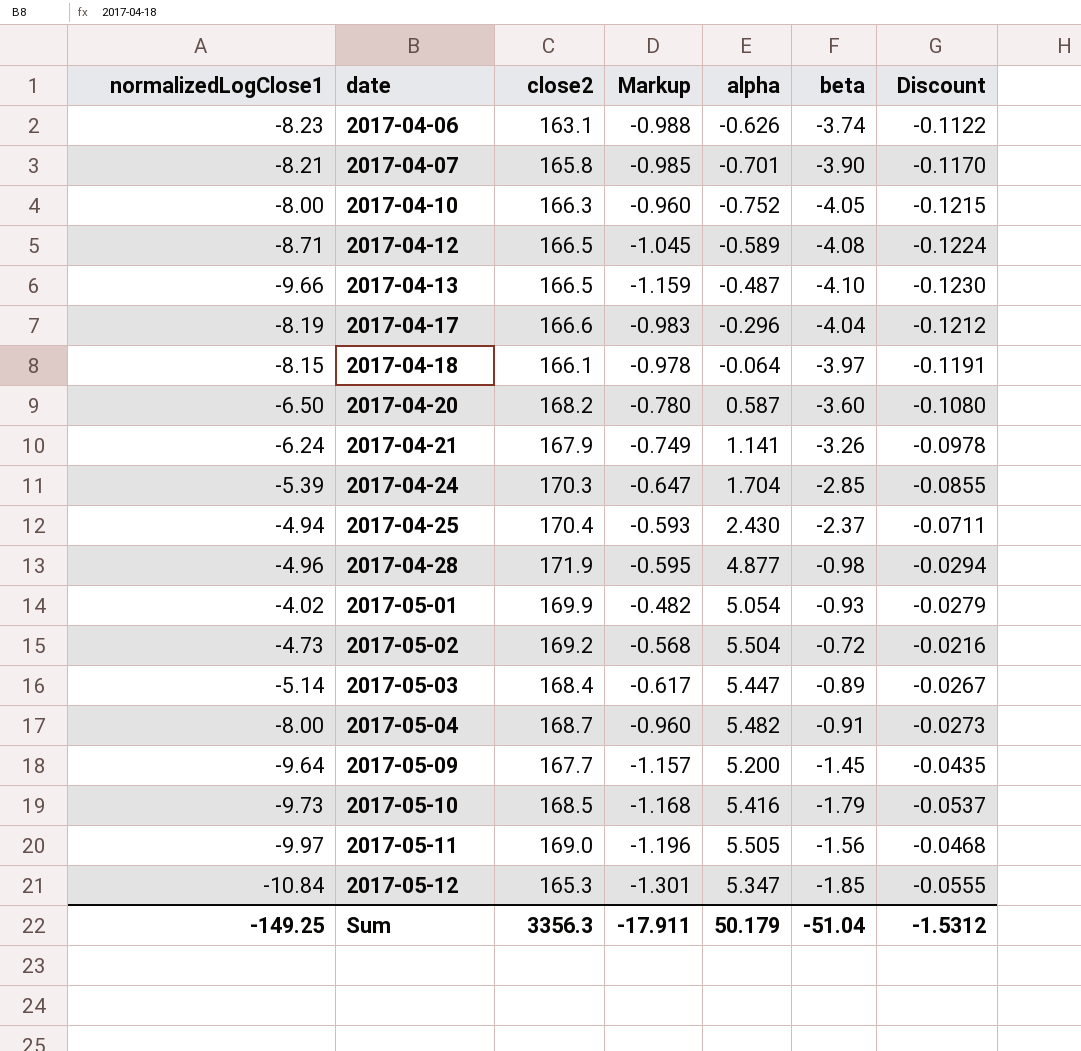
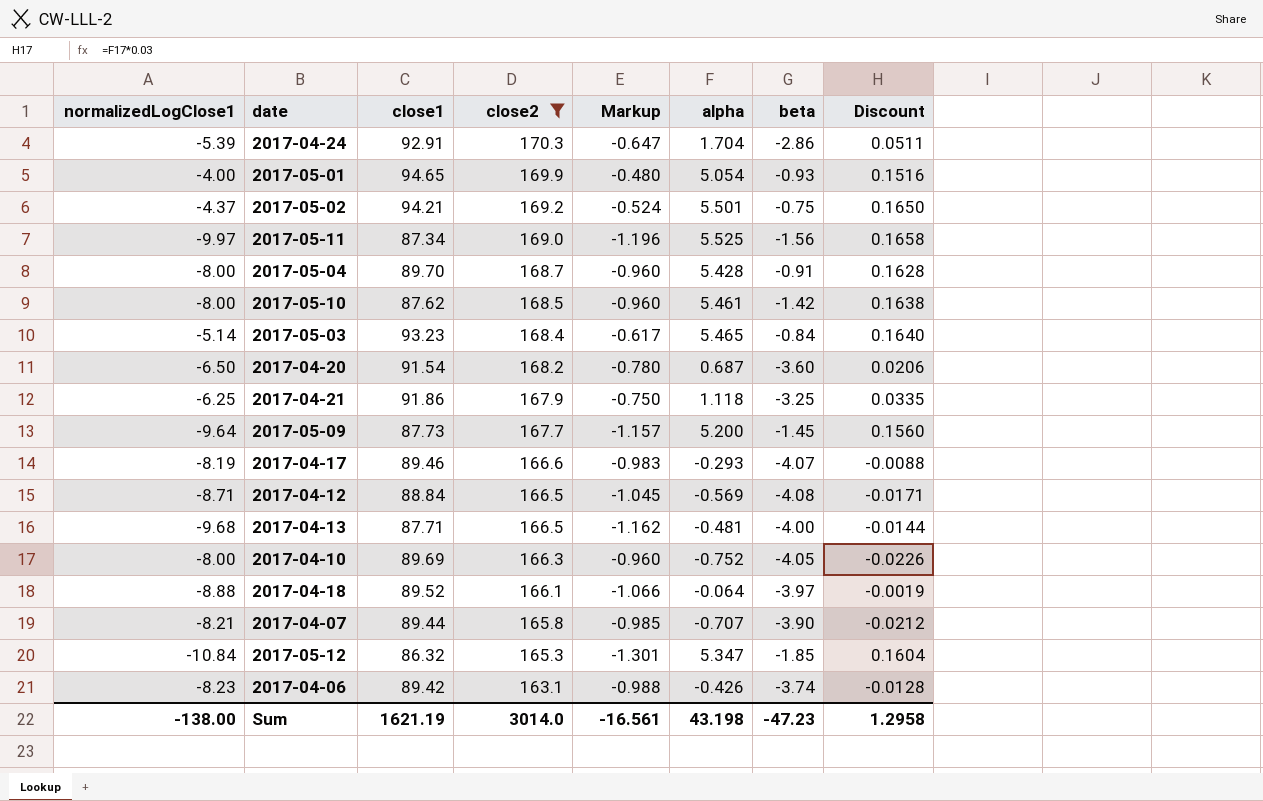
filter: none -> close2 <= 170.3
row order: date ascending -> close2 descending
column close1 | position: none -> 3
column Discount | formula: [beta] * 0.03 -> [alpha] * 0.03
2017-04-24 | beta: -2.85 -> -2.86
2017-05-01 | normalizedLogClose1: -4.02 -> -4.00
2017-05-01 | Markup: -0.482 -> -0.480
2017-05-02 | normalizedLogClose1: -4.73 -> -4.37
2017-05-02 | Markup: -0.568 -> -0.524
2017-05-02 | alpha: 5.504 -> 5.501
2017-05-02 | beta: -0.72 -> -0.75
2017-05-11 | alpha: 5.505 -> 5.525
2017-05-04 | alpha: 5.482 -> 5.428
2017-05-10 | normalizedLogClose1: -9.73 -> -8.00
2017-05-10 | Markup: -1.168 -> -0.960
2017-05-10 | alpha: 5.416 -> 5.461
2017-05-10 | beta: -1.79 -> -1.42
2017-05-03 | alpha: 5.447 -> 5.465
2017-05-03 | beta: -0.89 -> -0.84
2017-04-20 | alpha: 0.587 -> 0.687
2017-04-21 | normalizedLogClose1: -6.24 -> -6.25
2017-04-21 | Markup: -0.749 -> -0.750
2017-04-21 | alpha: 1.141 -> 1.118
2017-04-21 | beta: -3.26 -> -3.25
2017-04-17 | alpha: -0.296 -> -0.293
2017-04-17 | beta: -4.04 -> -4.07
2017-04-12 | alpha: -0.589 -> -0.569
2017-04-13 | normalizedLogClose1: -9.66 -> -9.68
2017-04-13 | Markup: -1.159 -> -1.162
2017-04-13 | alpha: -0.487 -> -0.481
2017-04-13 | beta: -4.10 -> -4.00
2017-04-18 | normalizedLogClose1: -8.15 -> -8.88
2017-04-18 | Markup: -0.978 -> -1.066
2017-04-07 | alpha: -0.701 -> -0.707
2017-04-06 | alpha: -0.626 -> -0.426
Sum | normalizedLogClose1: -149.25 -> -138.00
Sum | close2: 3356.3 -> 3014.0
Sum | Markup: -17.911 -> -16.561
Sum | alpha: 50.179 -> 43.198
Sum | beta: -51.04 -> -47.23
Sum | Discount: -1.5312 -> 1.2958

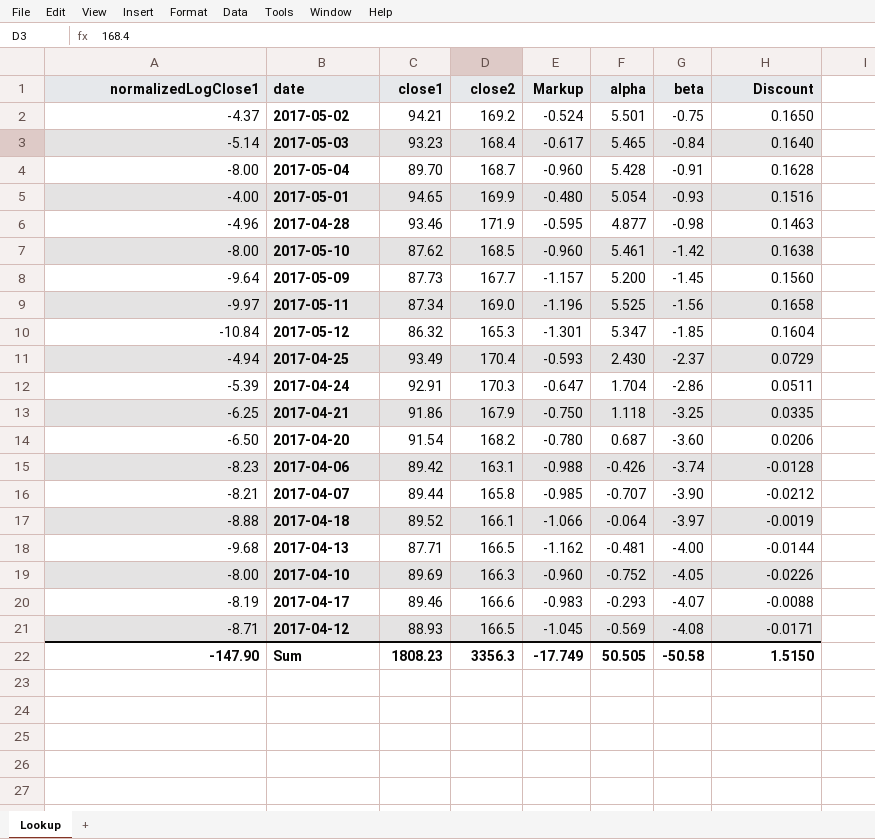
filter: close2 <= 170.3 -> none
row order: close2 descending -> beta descending
2017-04-12 | close1: 88.84 -> 88.93
Sum | normalizedLogClose1: -138.00 -> -147.90
Sum | close1: 1621.19 -> 1808.23
Sum | close2: 3014.0 -> 3356.3
Sum | Markup: -16.561 -> -17.749
Sum | alpha: 43.198 -> 50.505
Sum | beta: -47.23 -> -50.58
Sum | Discount: 1.2958 -> 1.5150

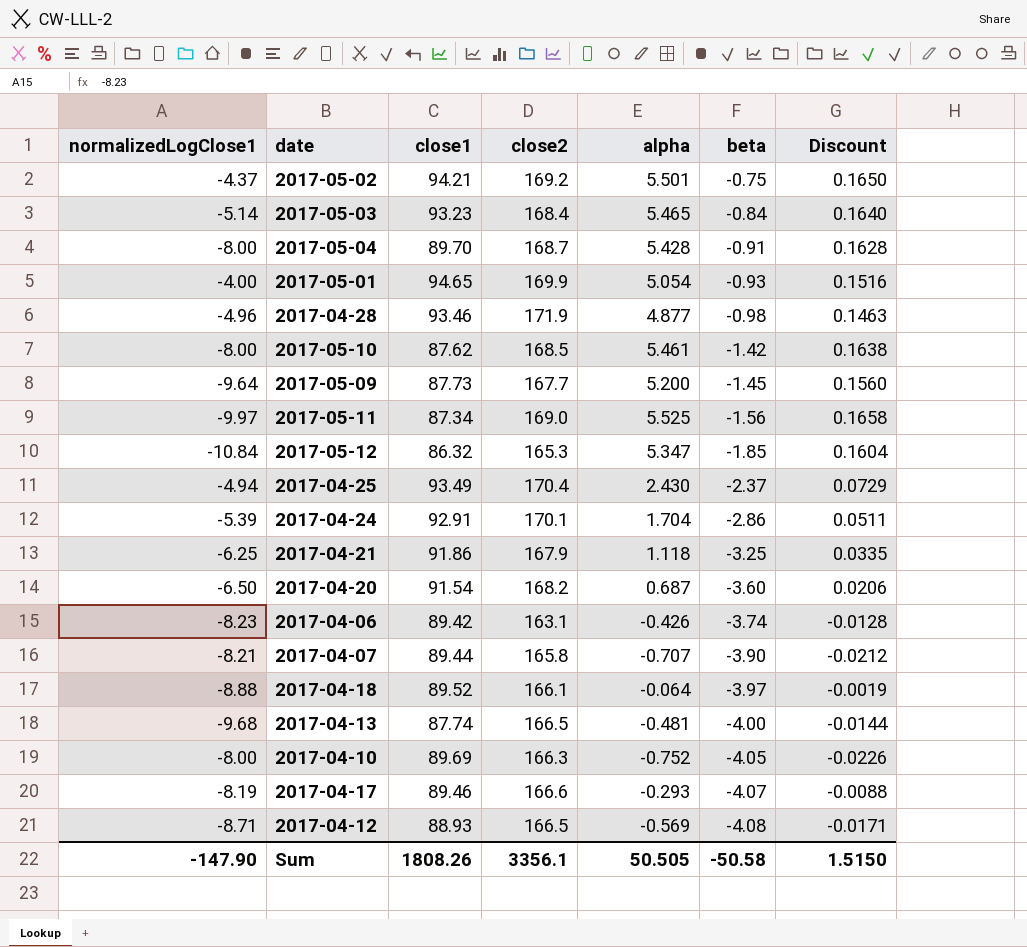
column Markup | formula: [normalizedLogClose1] * 0.12 -> none
2017-04-24 | close2: 170.3 -> 170.1
2017-04-13 | close1: 87.71 -> 87.74
Sum | close1: 1808.23 -> 1808.26
Sum | close2: 3356.3 -> 3356.1

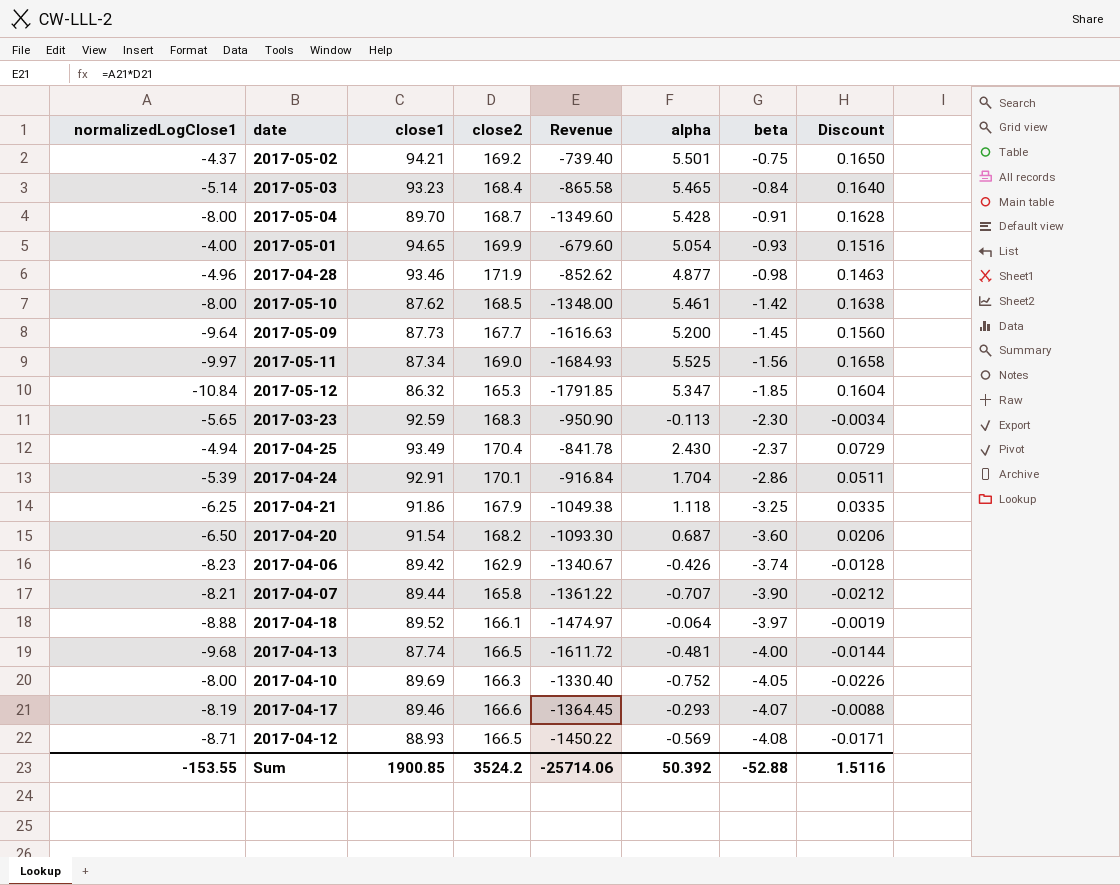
column Revenue | formula: none -> [normalizedLogClose1] * [close2]
row 2017-03-23: none -> -5.65 | 92.59 | 168.3 | -950.90 | -0.113 | -2.30 | -0.0034
2017-04-06 | close2: 163.1 -> 162.9
Sum | normalizedLogClose1: -147.90 -> -153.55
Sum | close1: 1808.26 -> 1900.85
Sum | close2: 3356.1 -> 3524.2
Sum | alpha: 50.505 -> 50.392
Sum | beta: -50.58 -> -52.88
Sum | Discount: 1.5150 -> 1.5116

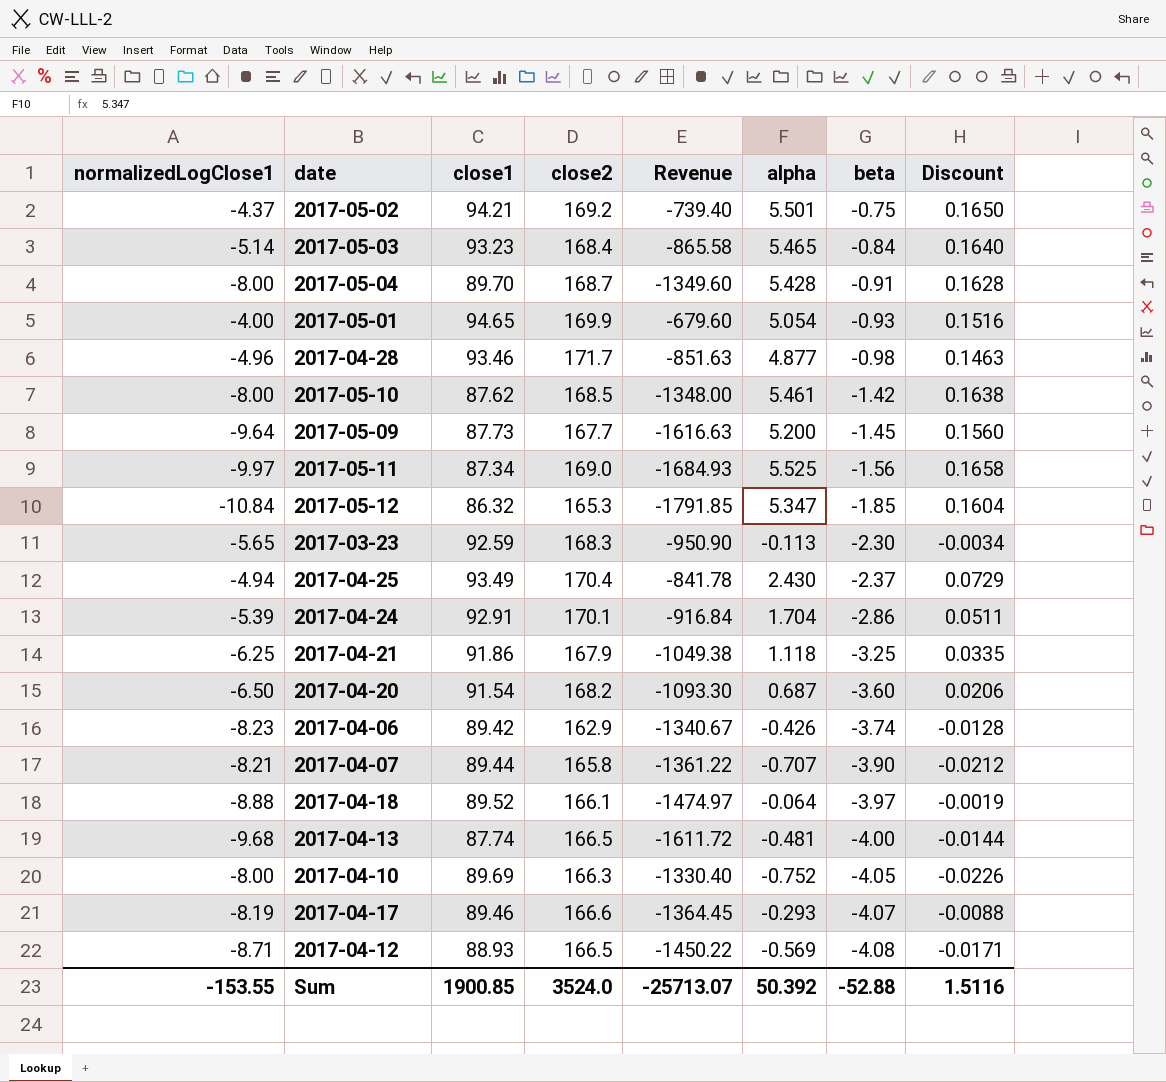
2017-04-28 | close2: 171.9 -> 171.7
2017-04-28 | Revenue: -852.62 -> -851.63
Sum | close2: 3524.2 -> 3524.0
Sum | Revenue: -25714.06 -> -25713.07

